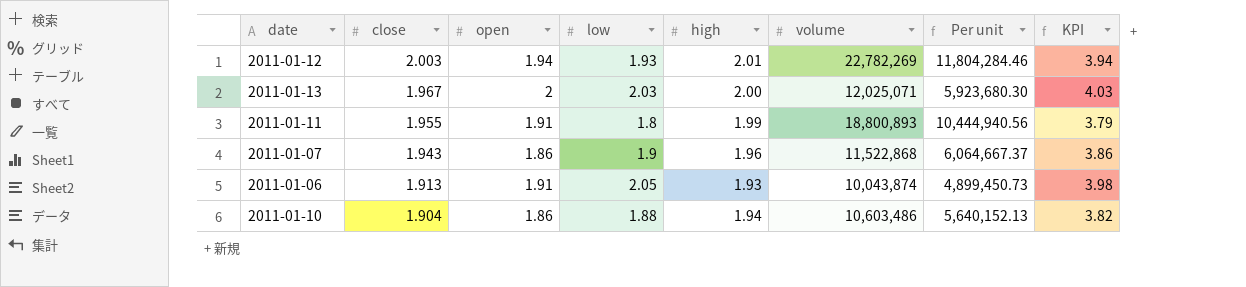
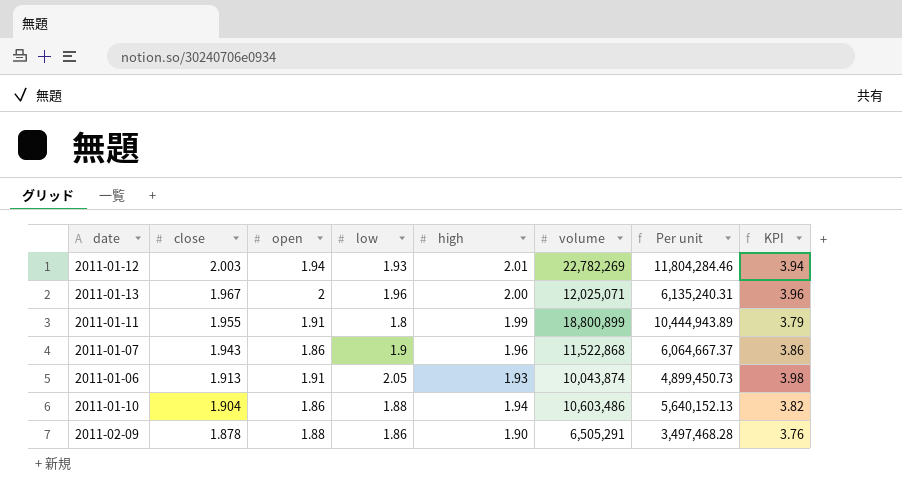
2011-01-13 | low: 2.03 -> 1.96
2011-01-13 | Per unit: 5,923,680.30 -> 6,135,240.31
2011-01-13 | KPI: 4.03 -> 3.96
2011-01-11 | volume: 18,800,893 -> 18,800,899
2011-01-11 | Per unit: 10,444,940.56 -> 10,444,943.89
row 2011-02-09: none -> 1.878 | 1.88 | 1.86 | 1.90 | 6,505,291 | 3,497,468.28 | 3.76

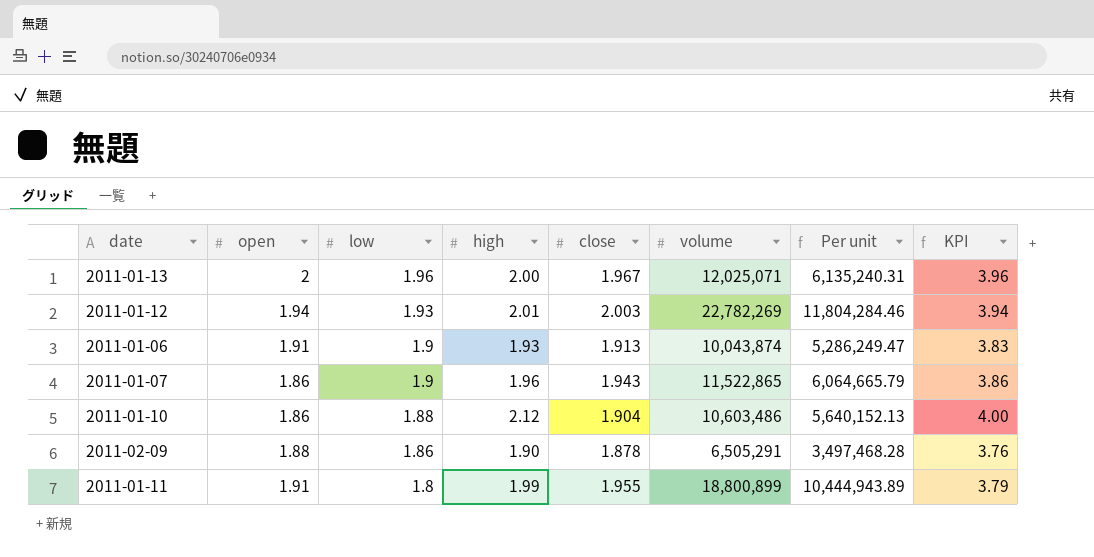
row order: close descending -> low descending
column close | position: 2 -> 5
2011-01-06 | low: 2.05 -> 1.9
2011-01-06 | Per unit: 4,899,450.73 -> 5,286,249.47
2011-01-06 | KPI: 3.98 -> 3.83
2011-01-07 | volume: 11,522,868 -> 11,522,865
2011-01-07 | Per unit: 6,064,667.37 -> 6,064,665.79
2011-01-10 | high: 1.94 -> 2.12
2011-01-10 | KPI: 3.82 -> 4.00

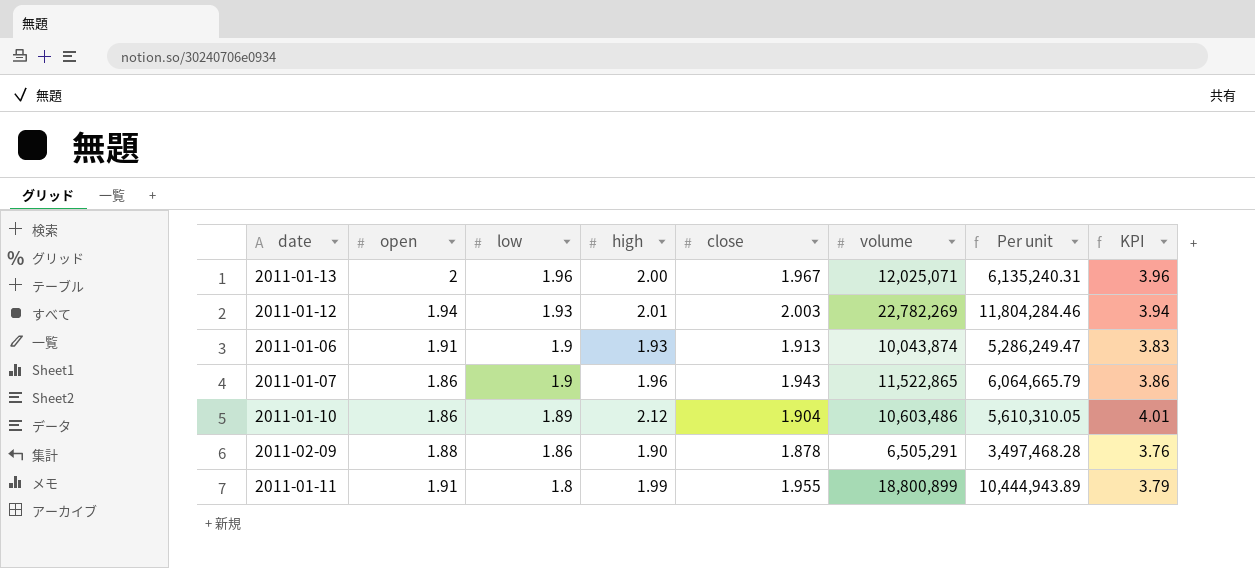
2011-01-10 | low: 1.88 -> 1.89
2011-01-10 | Per unit: 5,640,152.13 -> 5,610,310.05
2011-01-10 | KPI: 4.00 -> 4.01

